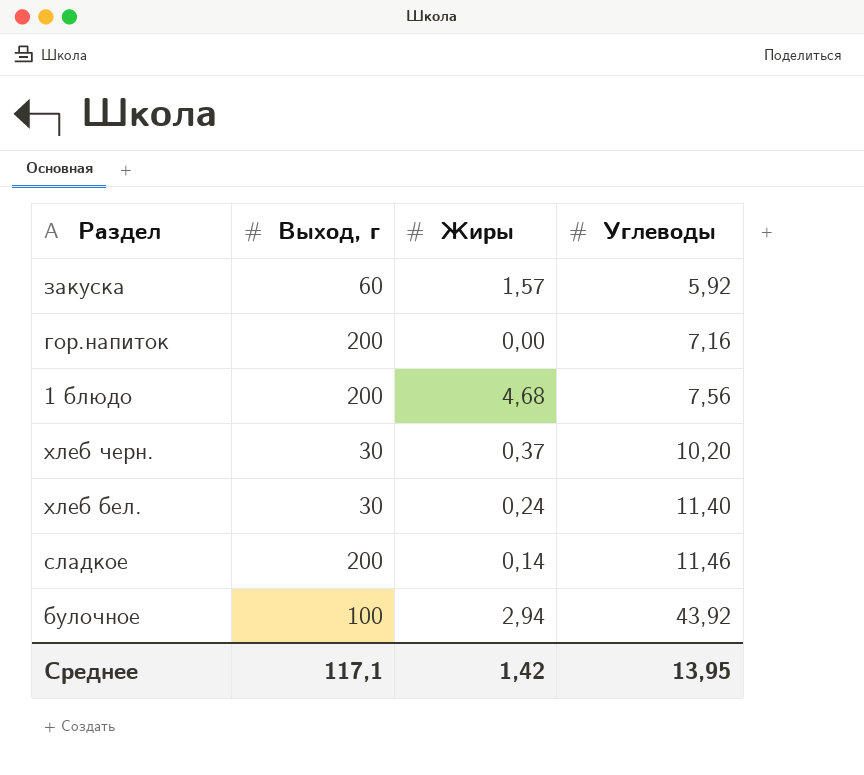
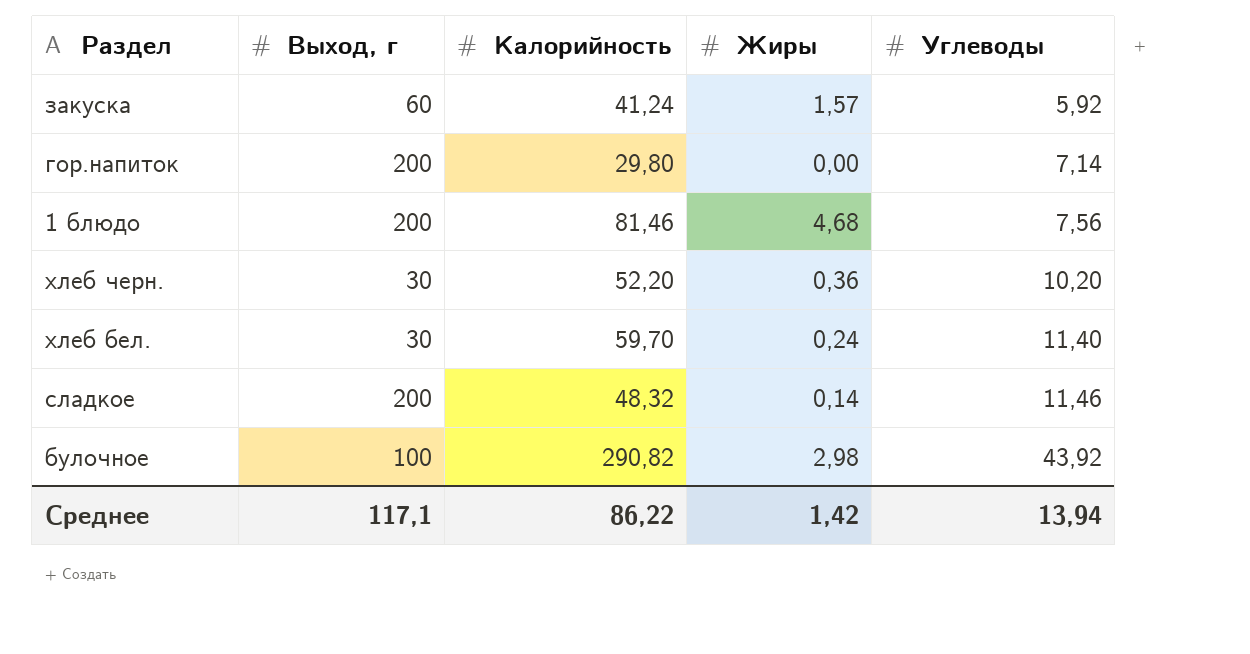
column Калорийность | position: none -> 3
гор.напиток | Углеводы: 7,16 -> 7,14
хлеб черн. | Жиры: 0,37 -> 0,36
булочное | Жиры: 2,94 -> 2,98
Среднее | Углеводы: 13,95 -> 13,94

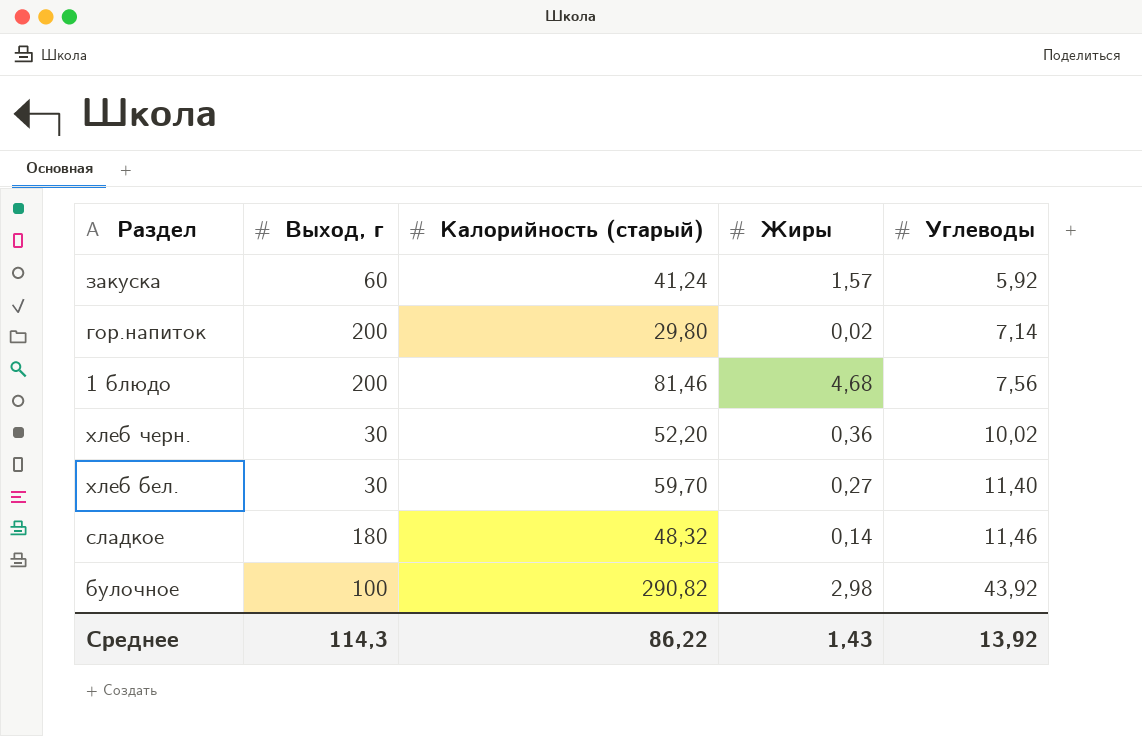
column name: Калорийность -> Калорийность (старый)
гор.напиток | Жиры: 0,00 -> 0,02
хлеб черн. | Углеводы: 10,20 -> 10,02
хлеб бел. | Жиры: 0,24 -> 0,27
сладкое | Выход, г: 200 -> 180
Среднее | Выход, г: 117,1 -> 114,3
Среднее | Жиры: 1,42 -> 1,43
Среднее | Углеводы: 13,94 -> 13,92

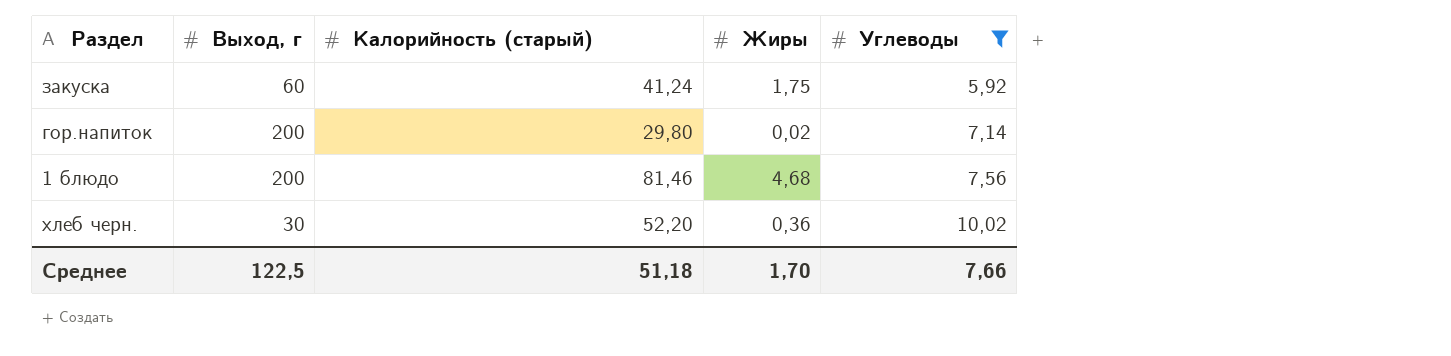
filter: none -> Углеводы <= 10,02
закуска | Жиры: 1,57 -> 1,75
Среднее | Выход, г: 114,3 -> 122,5
Среднее | Калорийность (старый): 86,22 -> 51,18
Среднее | Жиры: 1,43 -> 1,70
Среднее | Углеводы: 13,92 -> 7,66

